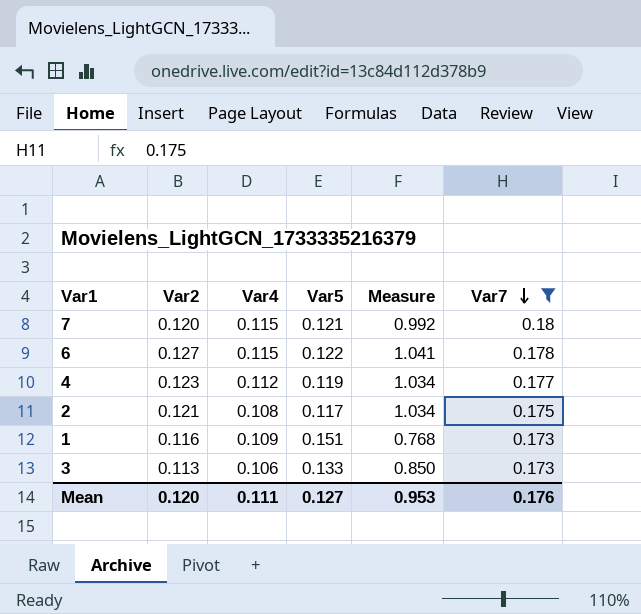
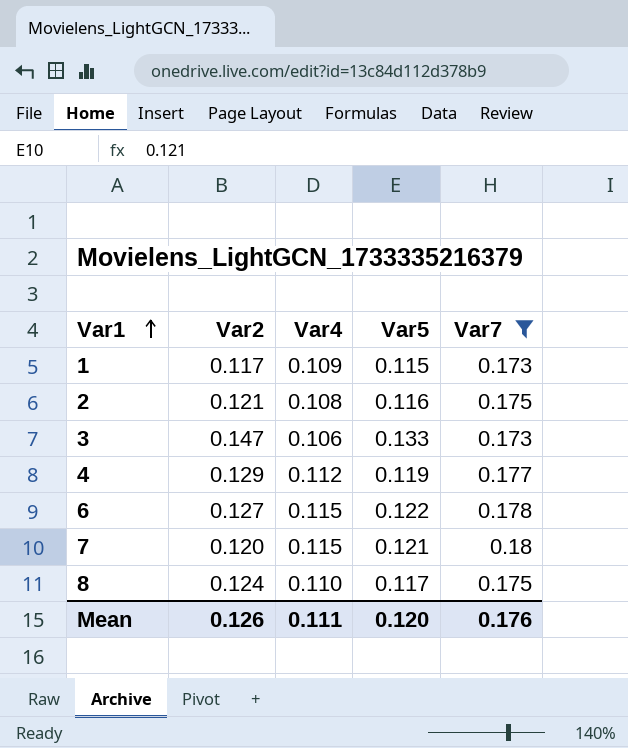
row order: Var7 descending -> Var1 ascending
column Measure | formula: [Var2] / [Var5] -> none
1 | Var2: 0.116 -> 0.117
1 | Var5: 0.151 -> 0.115
2 | Var5: 0.117 -> 0.116
3 | Var2: 0.113 -> 0.147
4 | Var2: 0.123 -> 0.129
row 8: none -> 0.124 | 0.110 | 0.117 | 0.175
Mean | Var2: 0.120 -> 0.126
Mean | Var5: 0.127 -> 0.120

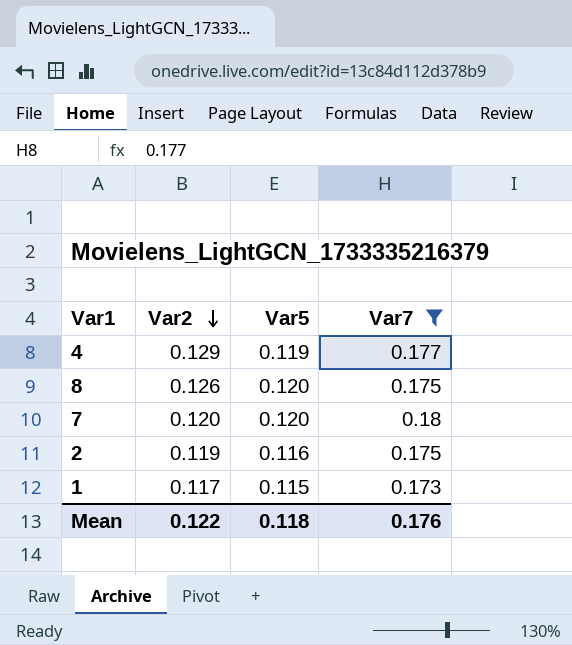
row order: Var1 ascending -> Var2 descending
column Var4 | position: 3 -> none
row 3: 0.147 | 0.106 | 0.133 | 0.173 -> none
row 6: 0.127 | 0.115 | 0.122 | 0.178 -> none
8 | Var2: 0.124 -> 0.126
8 | Var5: 0.117 -> 0.120
7 | Var5: 0.121 -> 0.120
2 | Var2: 0.121 -> 0.119
Mean | Var2: 0.126 -> 0.122
Mean | Var5: 0.120 -> 0.118

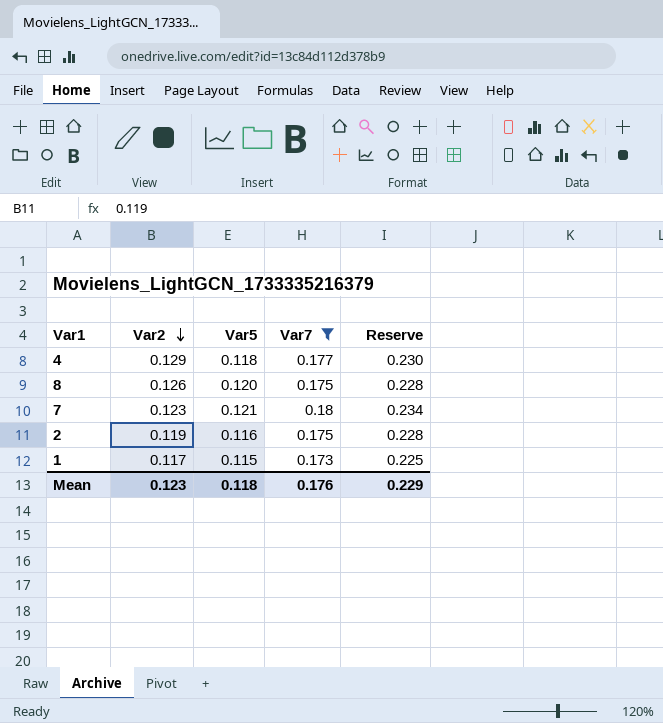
column Reserve | formula: none -> [Var7] * 1.3
4 | Var5: 0.119 -> 0.118
7 | Var2: 0.120 -> 0.123
7 | Var5: 0.120 -> 0.121
Mean | Var2: 0.122 -> 0.123

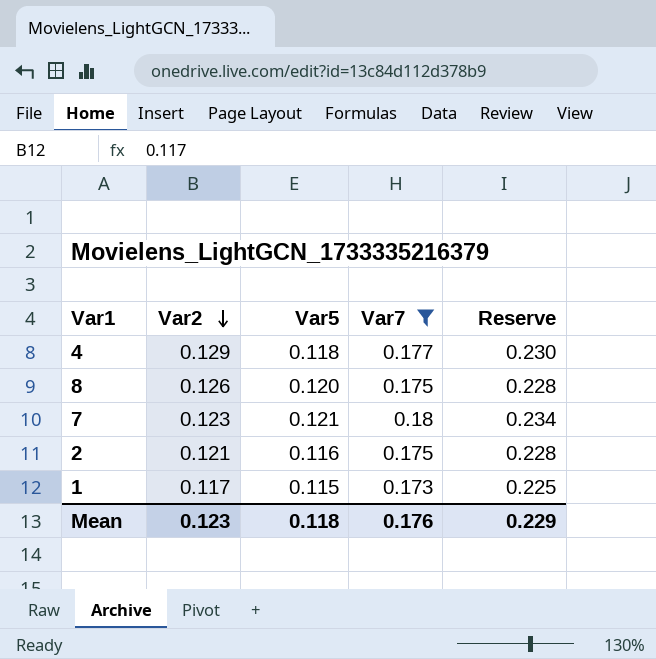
2 | Var2: 0.119 -> 0.121

